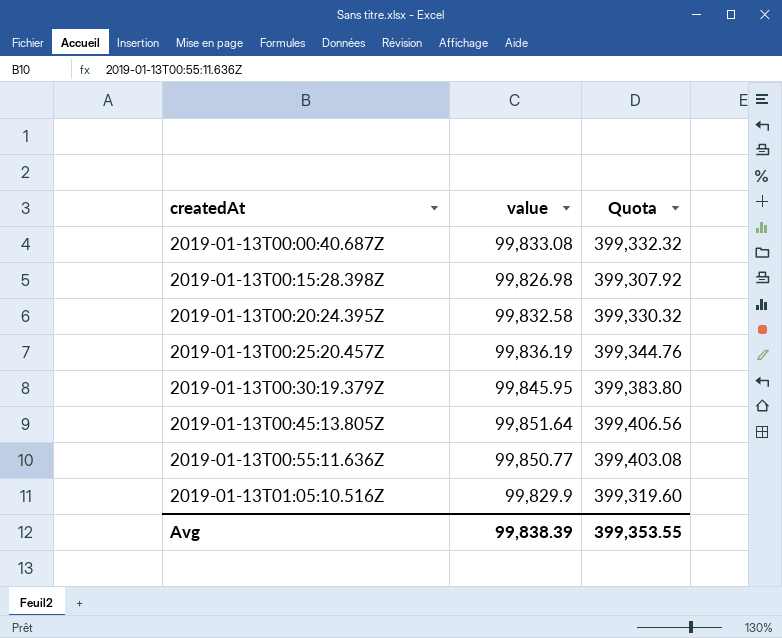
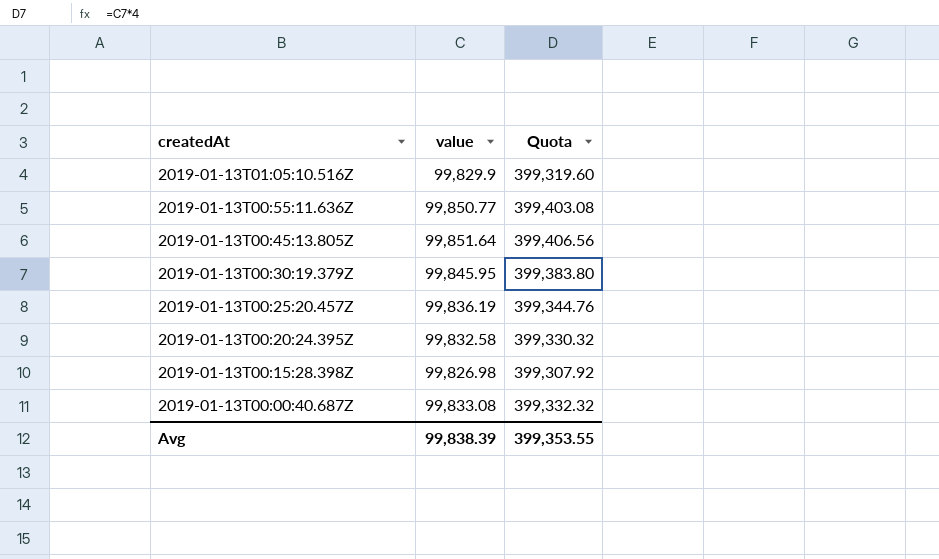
row order: createdAt ascending -> createdAt descending

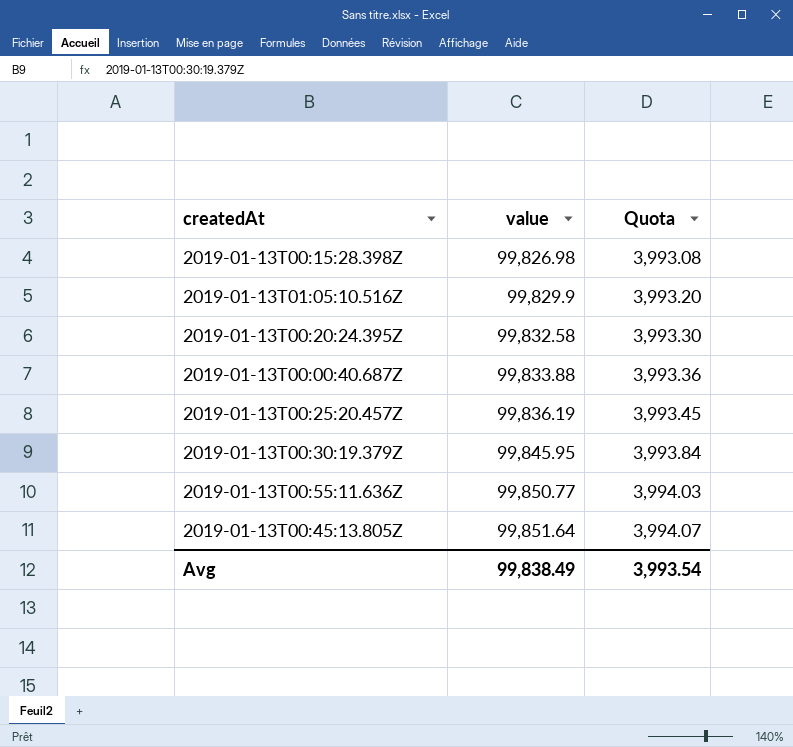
row order: createdAt descending -> value ascending
column Quota | formula: [value] * 4 -> [value] * 0.04
2019-01-13T00:00:40.687Z | value: 99,833.08 -> 99,833.88
Avg | value: 99,838.39 -> 99,838.49
Avg | Quota: 399,353.55 -> 3,993.54

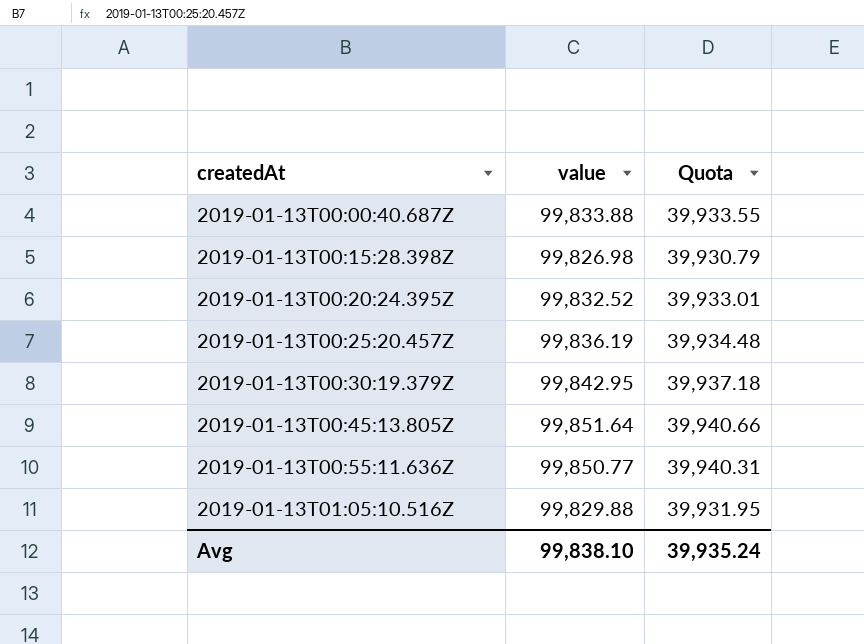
row order: value ascending -> createdAt ascending
column Quota | formula: [value] * 0.04 -> [value] * 0.4
2019-01-13T00:20:24.395Z | value: 99,832.58 -> 99,832.52
2019-01-13T00:30:19.379Z | value: 99,845.95 -> 99,842.95
2019-01-13T01:05:10.516Z | value: 99,829.9 -> 99,829.88
Avg | value: 99,838.49 -> 99,838.10
Avg | Quota: 3,993.54 -> 39,935.24

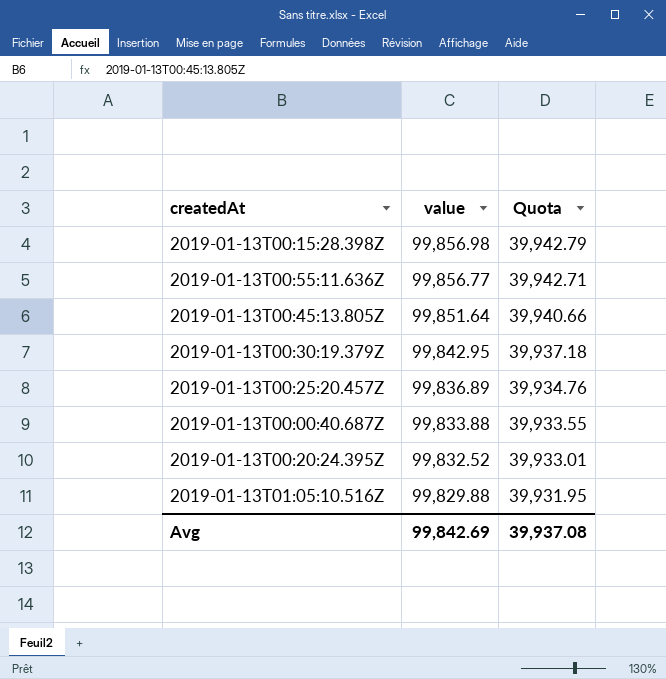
row order: createdAt ascending -> value descending
2019-01-13T00:15:28.398Z | value: 99,826.98 -> 99,856.98
2019-01-13T00:15:28.398Z | Quota: 39,930.79 -> 39,942.79
2019-01-13T00:55:11.636Z | value: 99,850.77 -> 99,856.77
2019-01-13T00:55:11.636Z | Quota: 39,940.31 -> 39,942.71
2019-01-13T00:25:20.457Z | value: 99,836.19 -> 99,836.89
2019-01-13T00:25:20.457Z | Quota: 39,934.48 -> 39,934.76
Avg | value: 99,838.10 -> 99,842.69
Avg | Quota: 39,935.24 -> 39,937.08

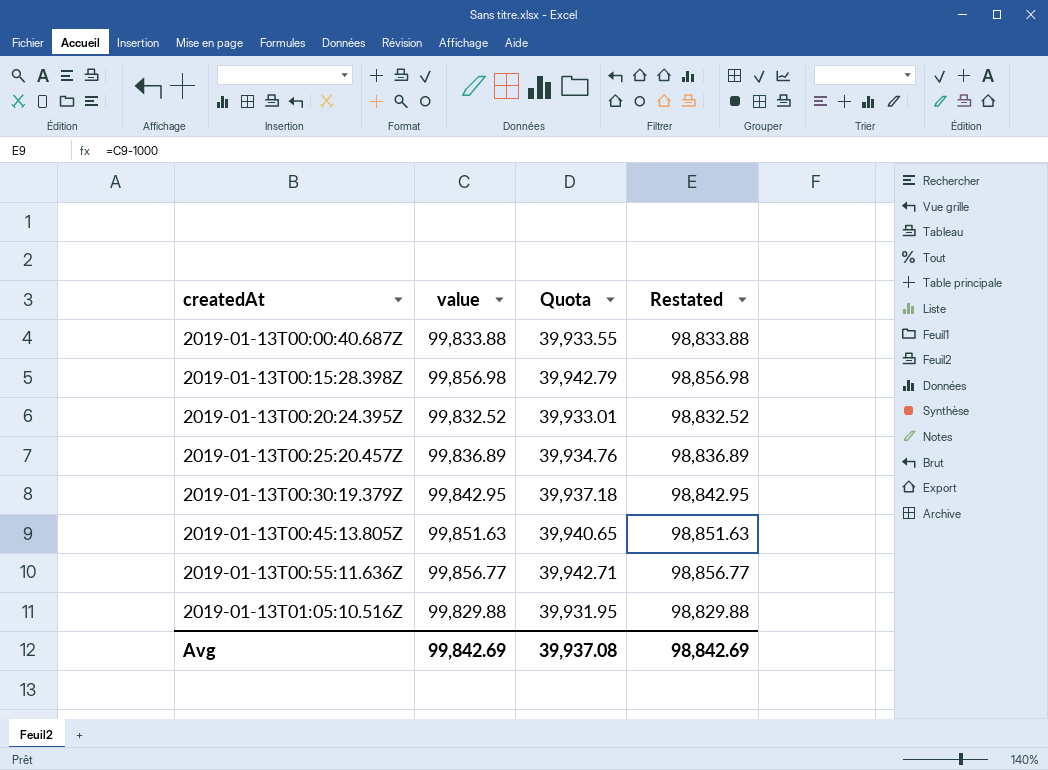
row order: value descending -> createdAt ascending
column Restated | formula: none -> [value] - 1000
2019-01-13T00:45:13.805Z | value: 99,851.64 -> 99,851.63
2019-01-13T00:45:13.805Z | Quota: 39,940.66 -> 39,940.65

